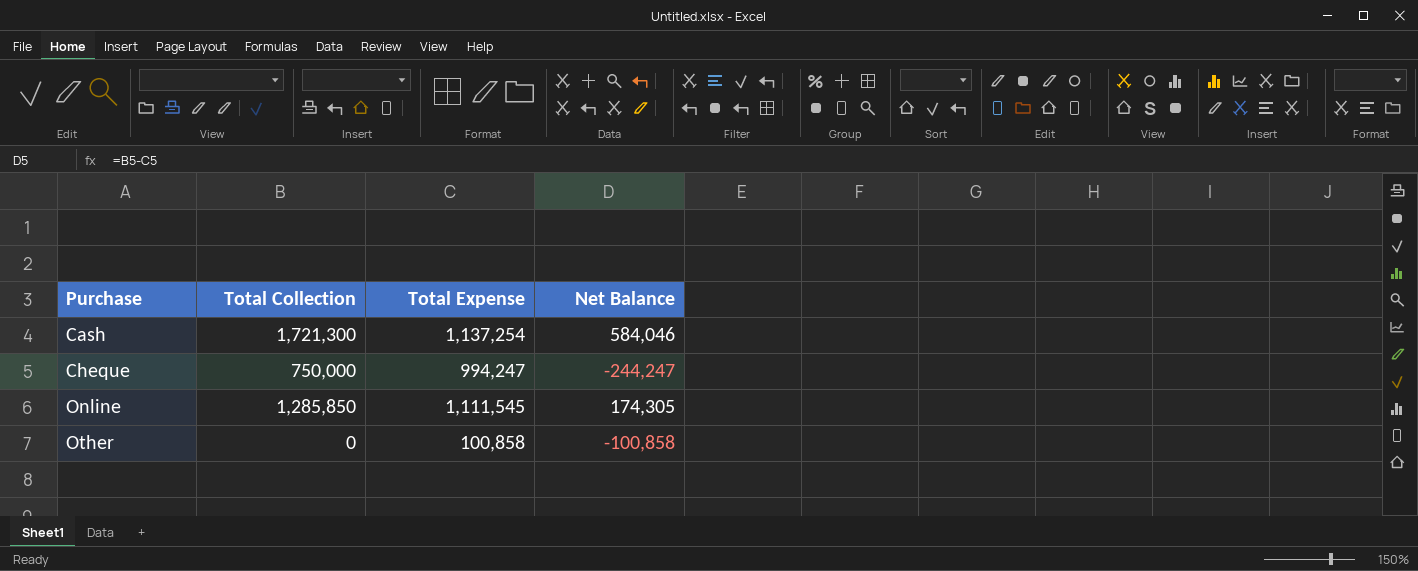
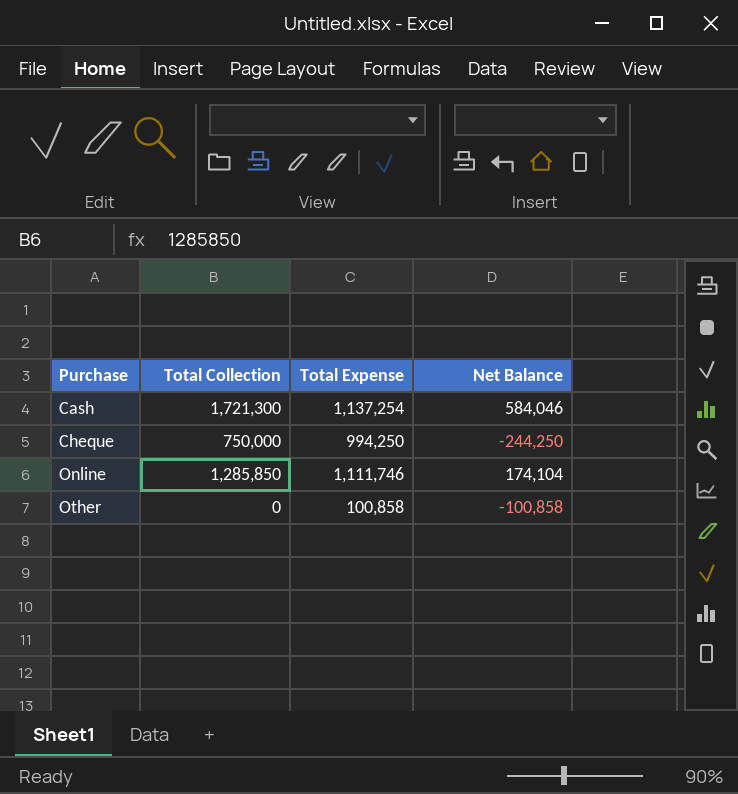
Cheque | Total Expense: 994,247 -> 994,250
Cheque | Net Balance: -244,247 -> -244,250
Online | Total Expense: 1,111,545 -> 1,111,746
Online | Net Balance: 174,305 -> 174,104

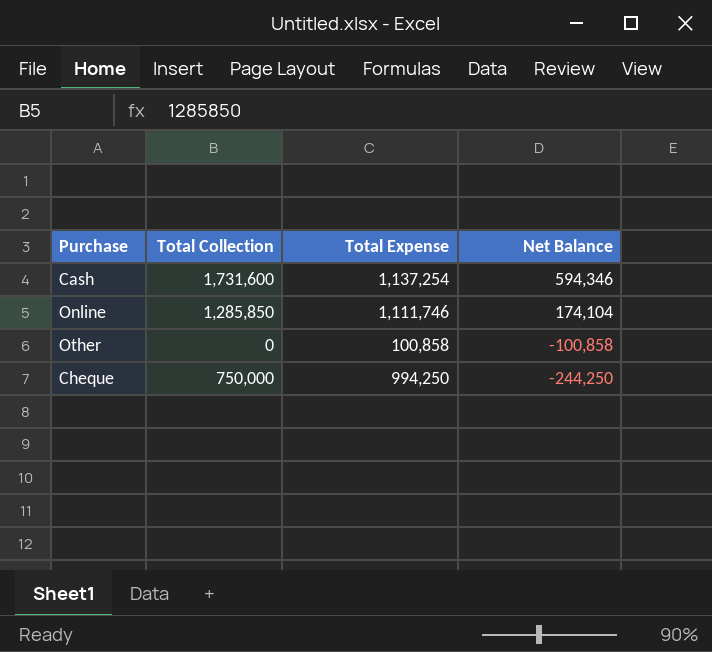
row order: Purchase ascending -> Net Balance descending
Cash | Total Collection: 1,721,300 -> 1,731,600
Cash | Net Balance: 584,046 -> 594,346

